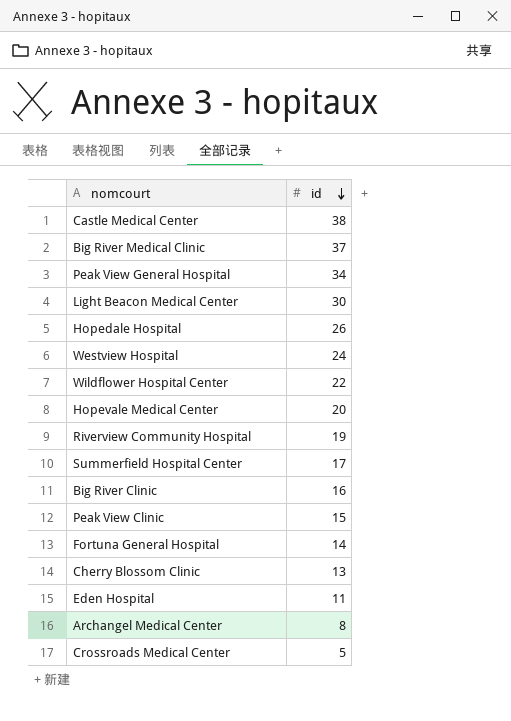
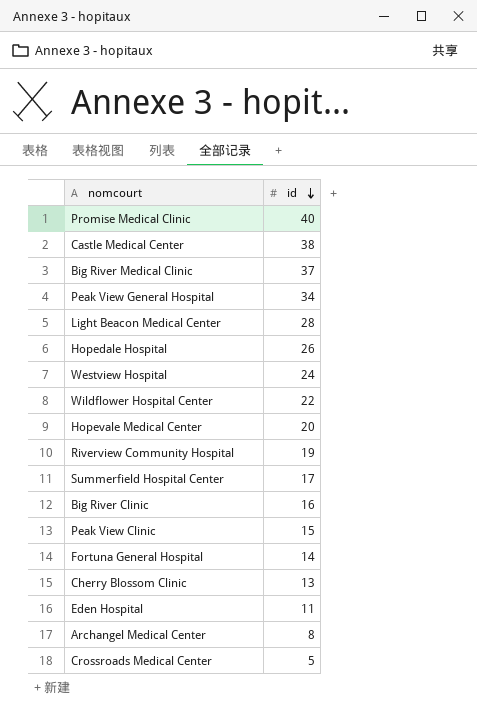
row Promise Medical Clinic: none -> 40
Light Beacon Medical Center | id: 30 -> 28

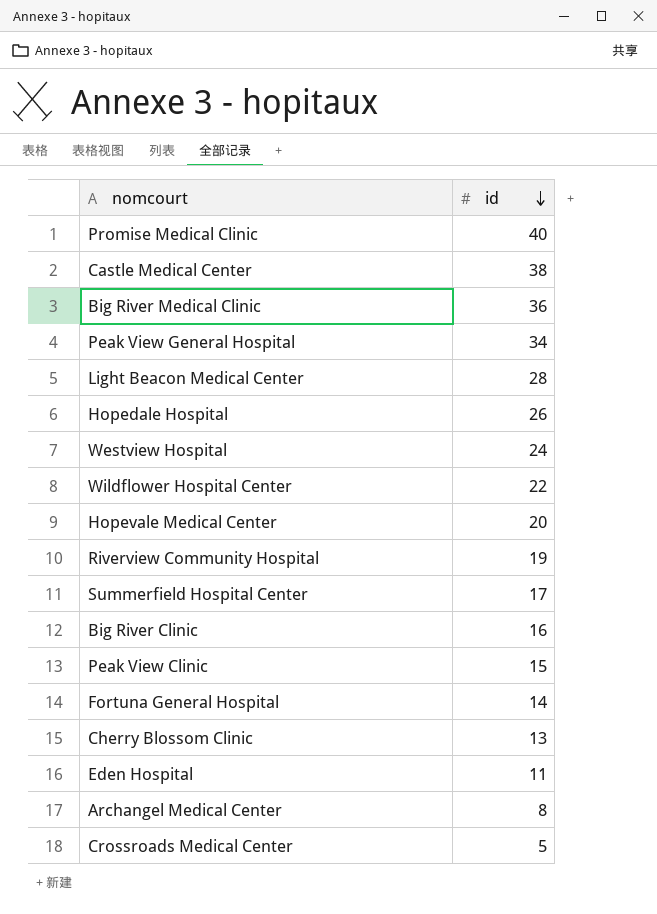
Big River Medical Clinic | id: 37 -> 36

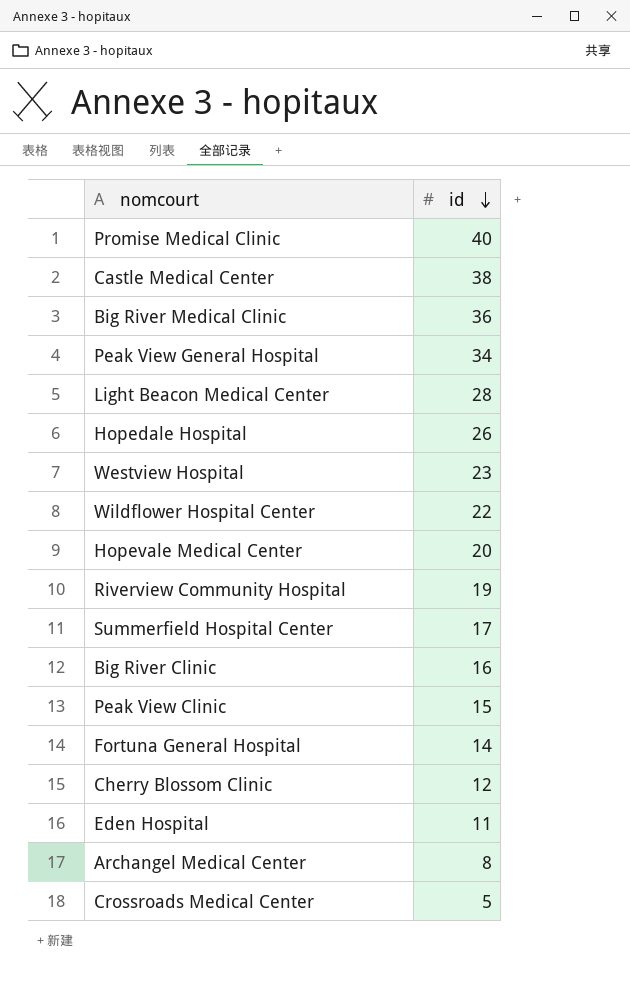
Westview Hospital | id: 24 -> 23
Cherry Blossom Clinic | id: 13 -> 12

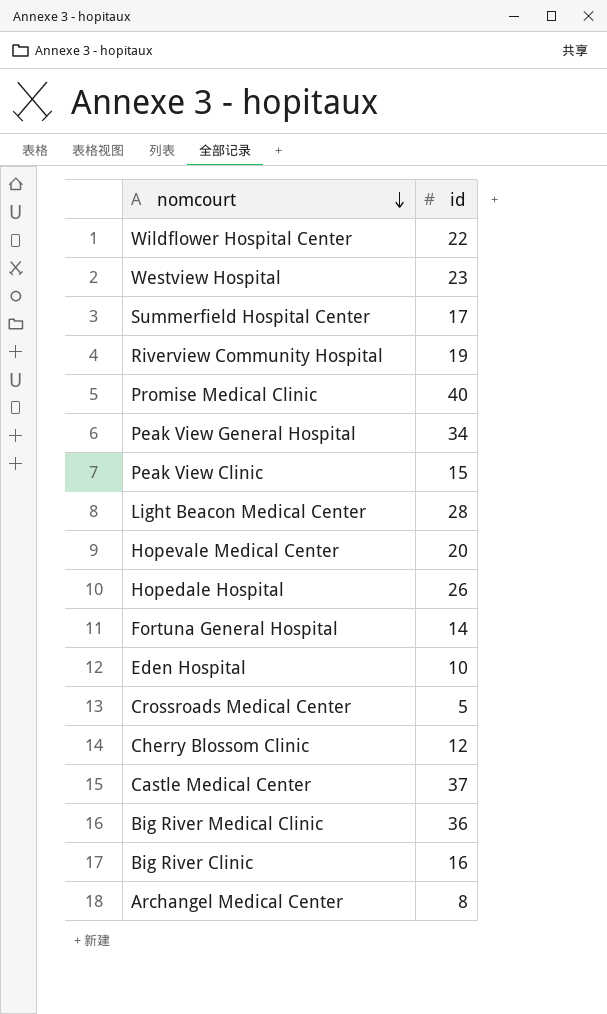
row order: id descending -> nomcourt descending
Eden Hospital | id: 11 -> 10
Castle Medical Center | id: 38 -> 37

